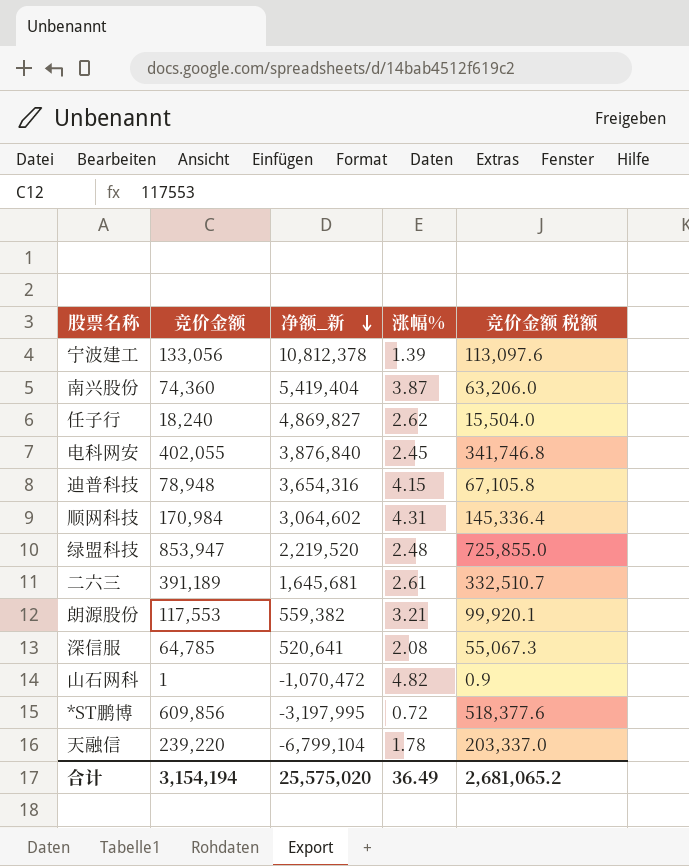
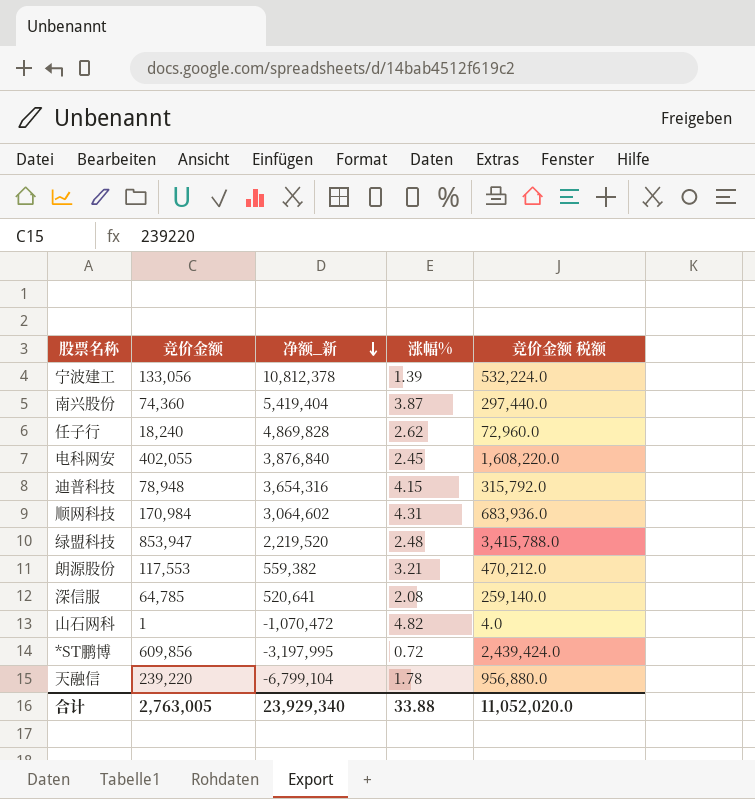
column 竞价金额 税额 | formula: [竞价金额] * 0.85 -> [竞价金额] * 4
row 二六三: 391,189 | 1,645,681 | 2.61 | 332,510.7 -> none
任子行 | 净额_新: 4,869,827 -> 4,869,828
合计 | 竞价金额: 3,154,194 -> 2,763,005
合计 | 净额_新: 25,575,020 -> 23,929,340
合计 | 涨幅%: 36.49 -> 33.88
合计 | 竞价金额 税额: 2,681,065.2 -> 11,052,020.0

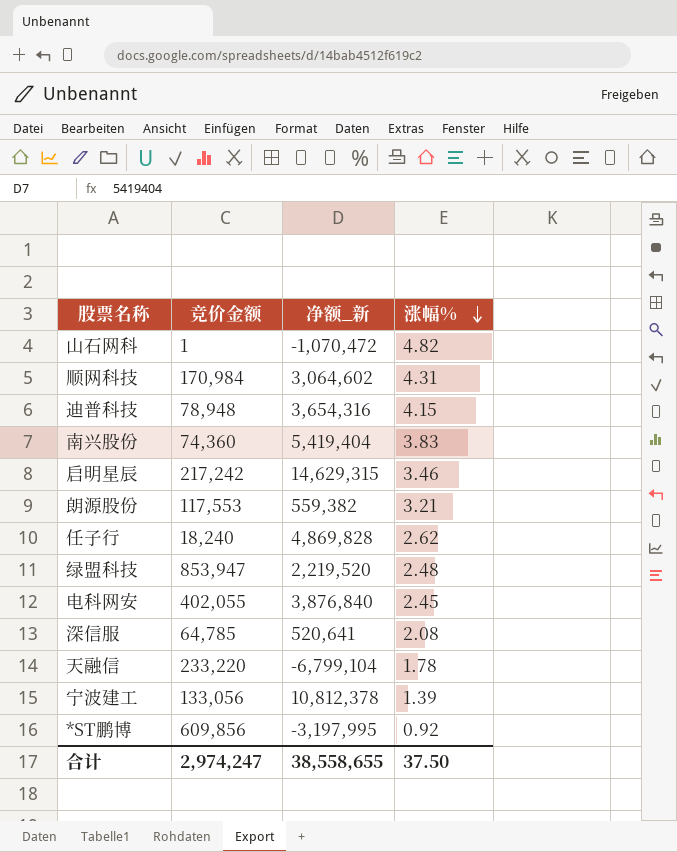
row order: 净额_新 descending -> 涨幅% descending
column 竞价金额 税额 | formula: [竞价金额] * 4 -> none
南兴股份 | 涨幅%: 3.87 -> 3.83
row 启明星辰: none -> 217,242 | 14,629,315 | 3.46
天融信 | 竞价金额: 239,220 -> 233,220
*ST鹏博 | 涨幅%: 0.72 -> 0.92
合计 | 竞价金额: 2,763,005 -> 2,974,247
合计 | 净额_新: 23,929,340 -> 38,558,655
合计 | 涨幅%: 33.88 -> 37.50

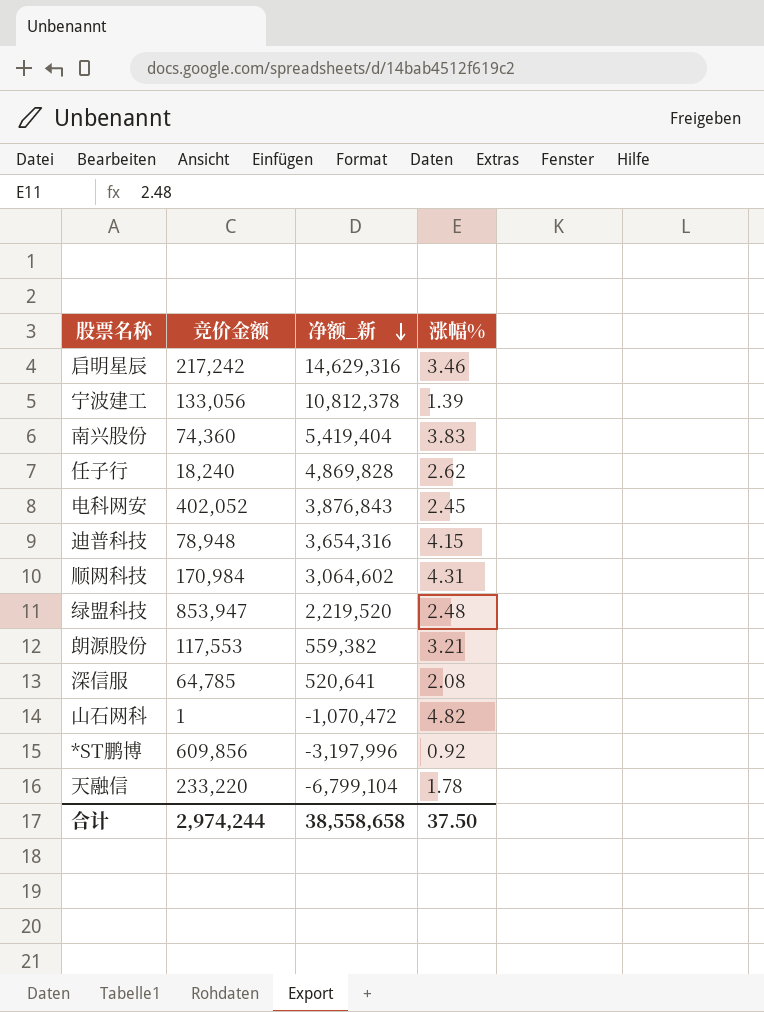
row order: 涨幅% descending -> 净额_新 descending
启明星辰 | 净额_新: 14,629,315 -> 14,629,316
电科网安 | 竞价金额: 402,055 -> 402,052
电科网安 | 净额_新: 3,876,840 -> 3,876,843
*ST鹏博 | 净额_新: -3,197,995 -> -3,197,996
合计 | 竞价金额: 2,974,247 -> 2,974,244
合计 | 净额_新: 38,558,655 -> 38,558,658

